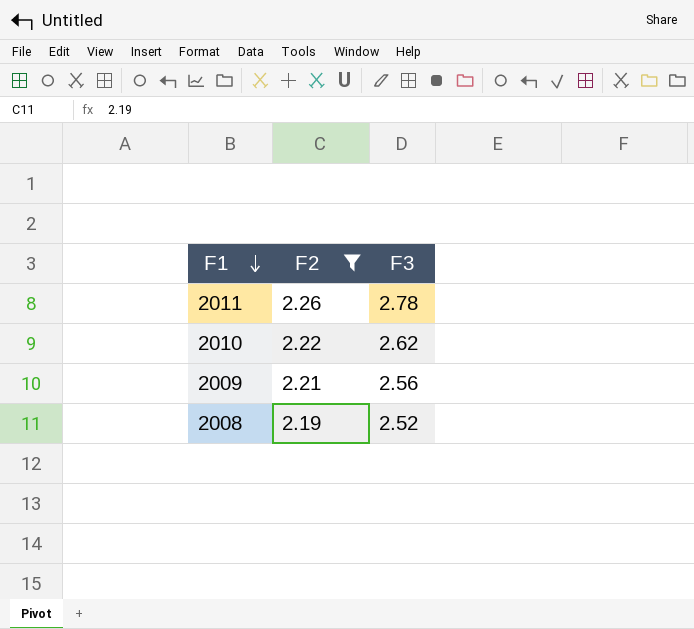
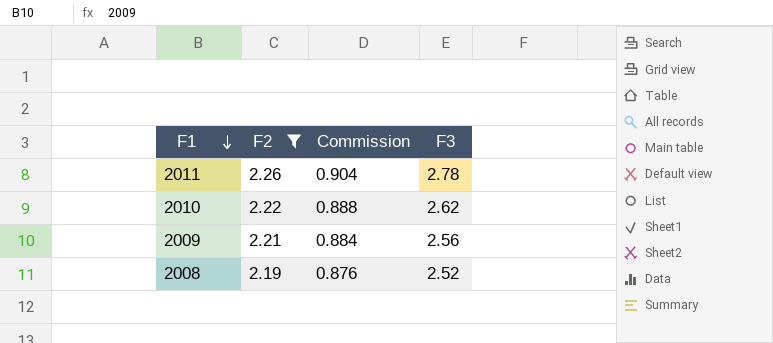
column Commission | formula: none -> [F2] * 0.4

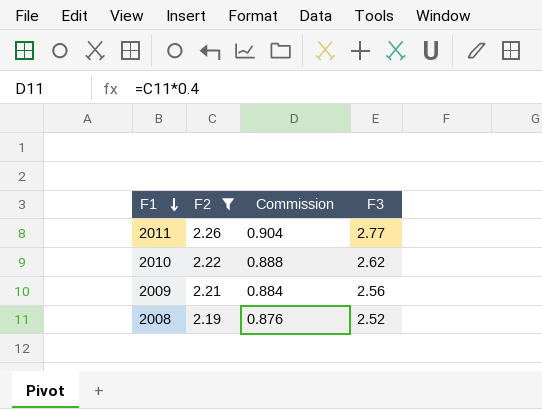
2011 | F3: 2.78 -> 2.77

